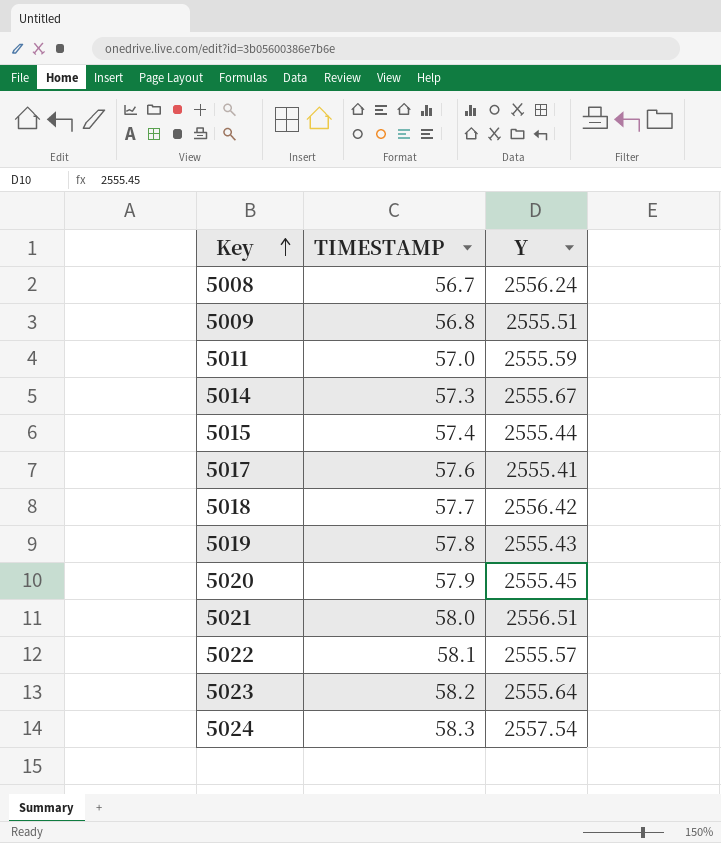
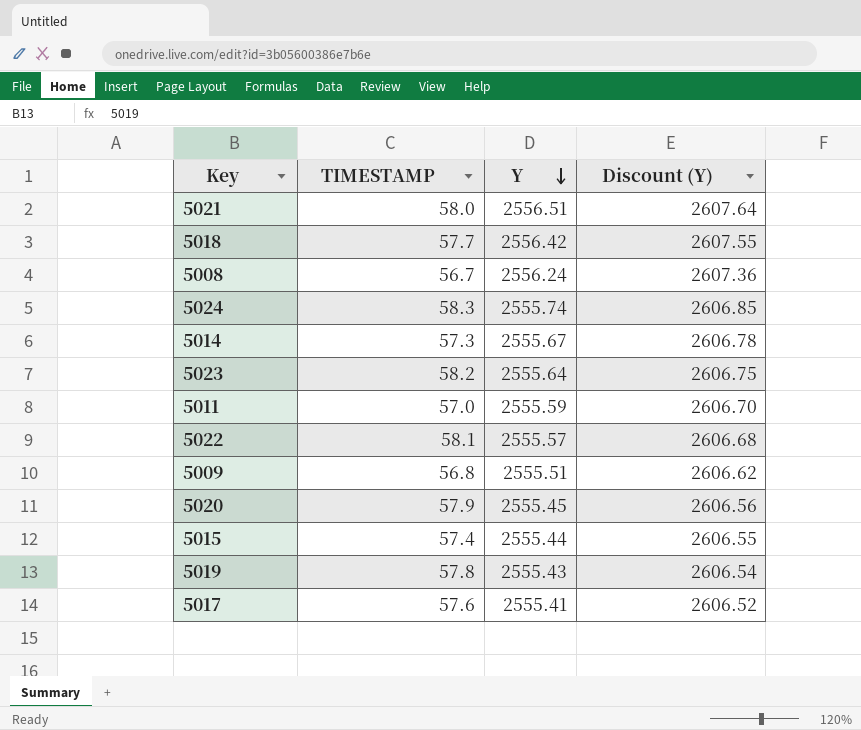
row order: Key ascending -> Y descending
column Discount (Y) | formula: none -> [Y] * 1.02
5024 | Y: 2557.54 -> 2555.74

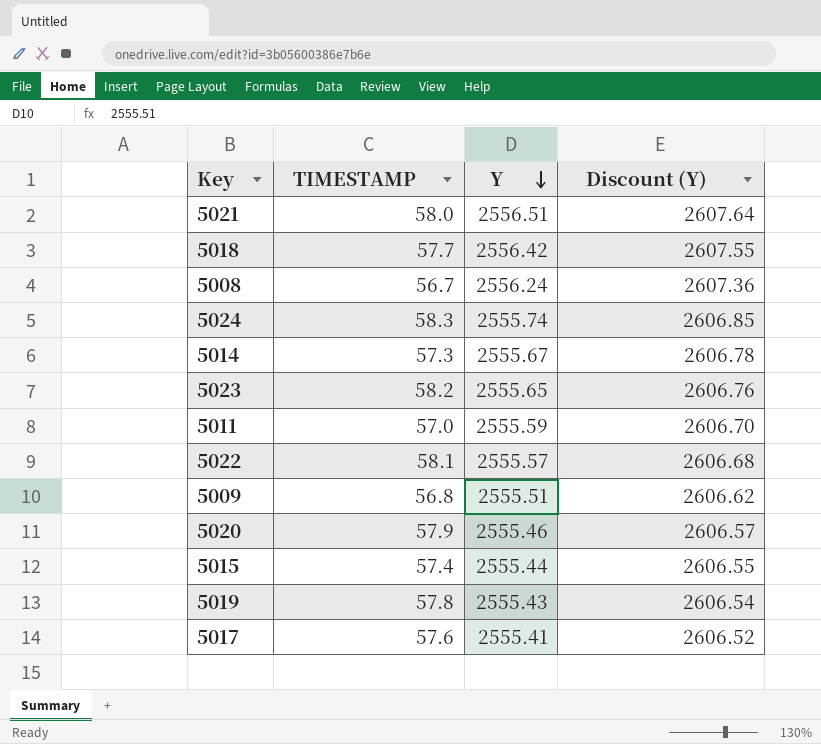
5023 | Y: 2555.64 -> 2555.65
5023 | Discount (Y): 2606.75 -> 2606.76
5020 | Y: 2555.45 -> 2555.46
5020 | Discount (Y): 2606.56 -> 2606.57

